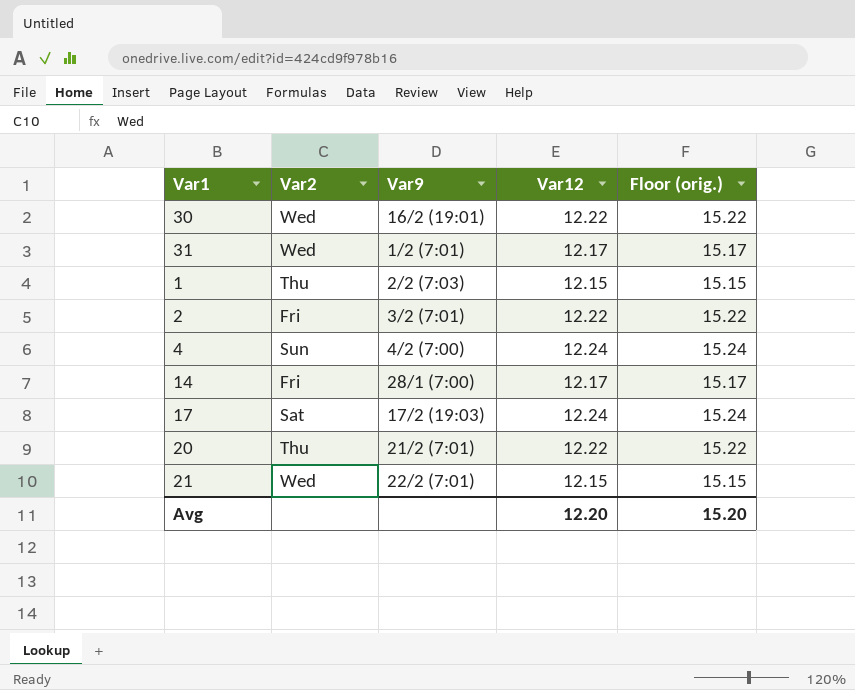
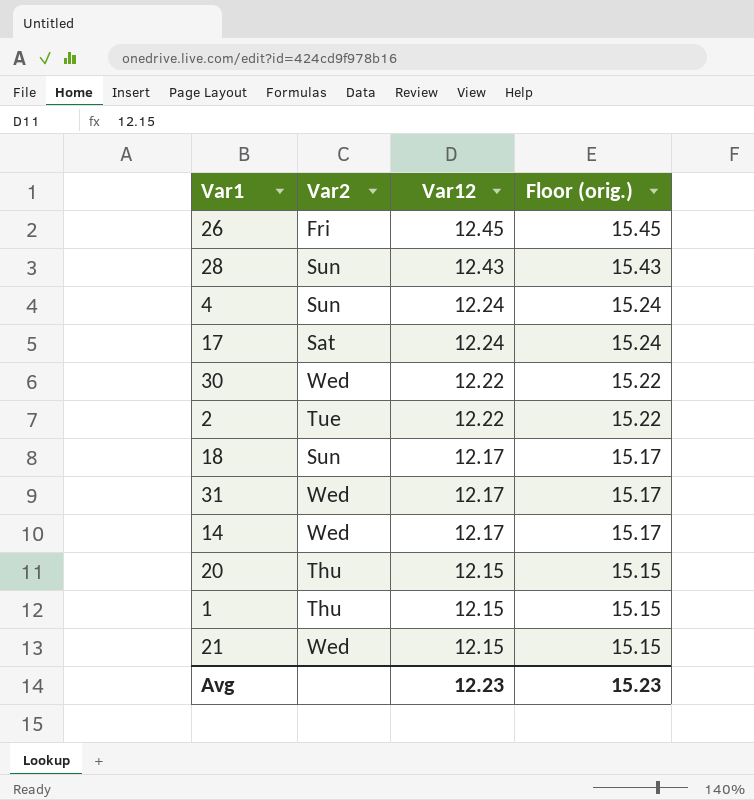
row order: none -> Var12 descending
column Var9 | position: 3 -> none
row 26: none -> Fri | 12.45 | 15.45
row 28: none -> Sun | 12.43 | 15.43
2 | Var2: Fri -> Tue
row 18: none -> Sun | 12.17 | 15.17
14 | Var2: Fri -> Wed
20 | Var12: 12.22 -> 12.15
20 | Floor (orig.): 15.22 -> 15.15
Avg | Var12: 12.20 -> 12.23
Avg | Floor (orig.): 15.20 -> 15.23

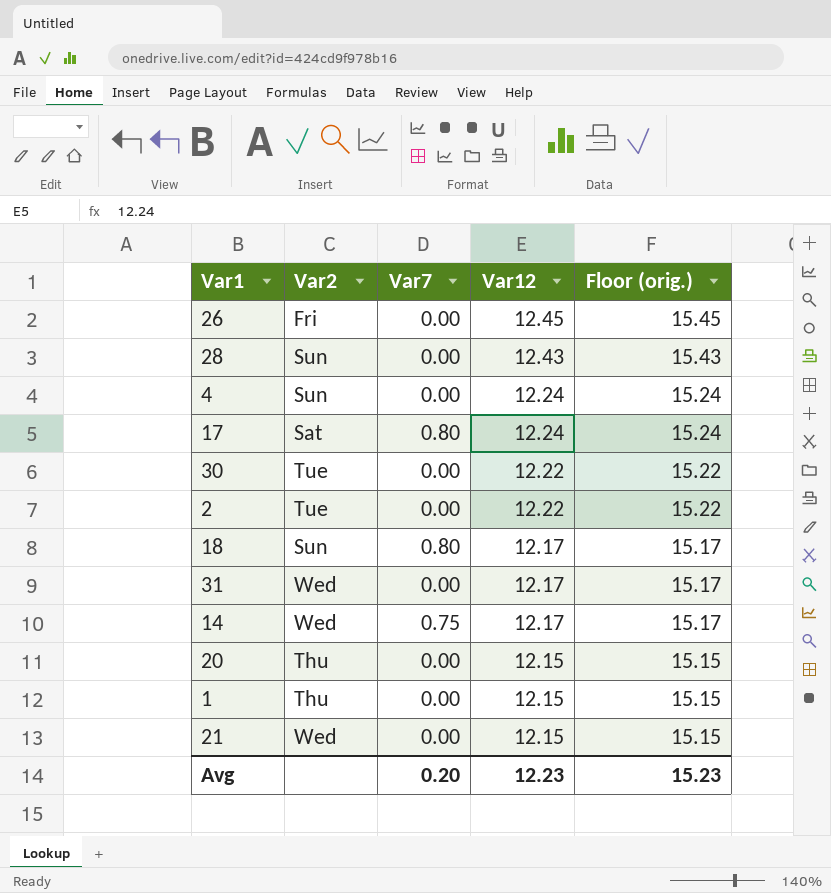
column Var7 | position: none -> 3
30 | Var2: Wed -> Tue

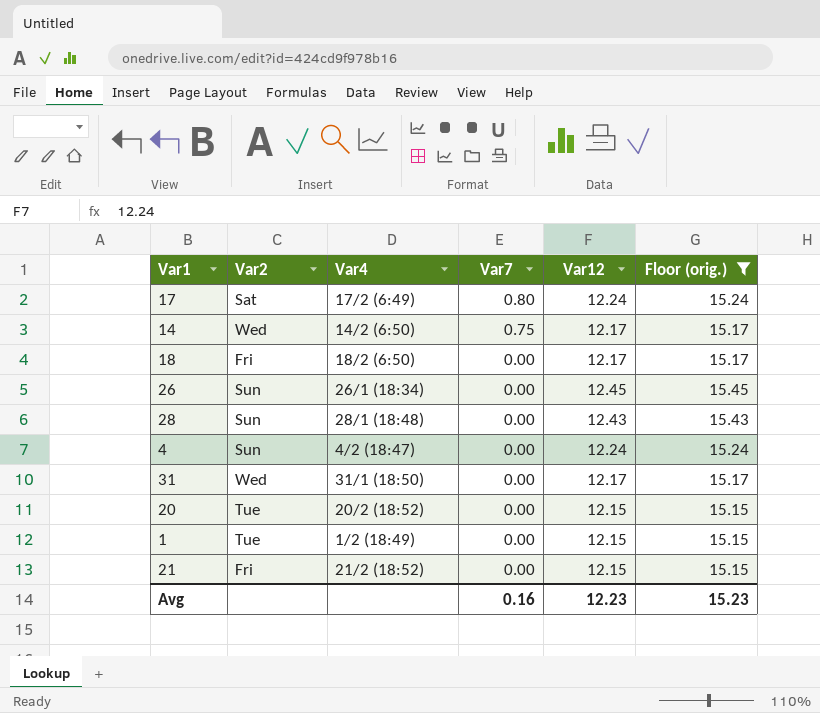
filter: none -> Floor (orig.) != 15.22
row order: Var12 descending -> Var7 descending
column Var4 | position: none -> 3
18 | Var2: Sun -> Fri
18 | Var7: 0.80 -> 0.00
26 | Var2: Fri -> Sun
20 | Var2: Thu -> Tue
1 | Var2: Thu -> Tue
21 | Var2: Wed -> Fri
Avg | Var7: 0.20 -> 0.16

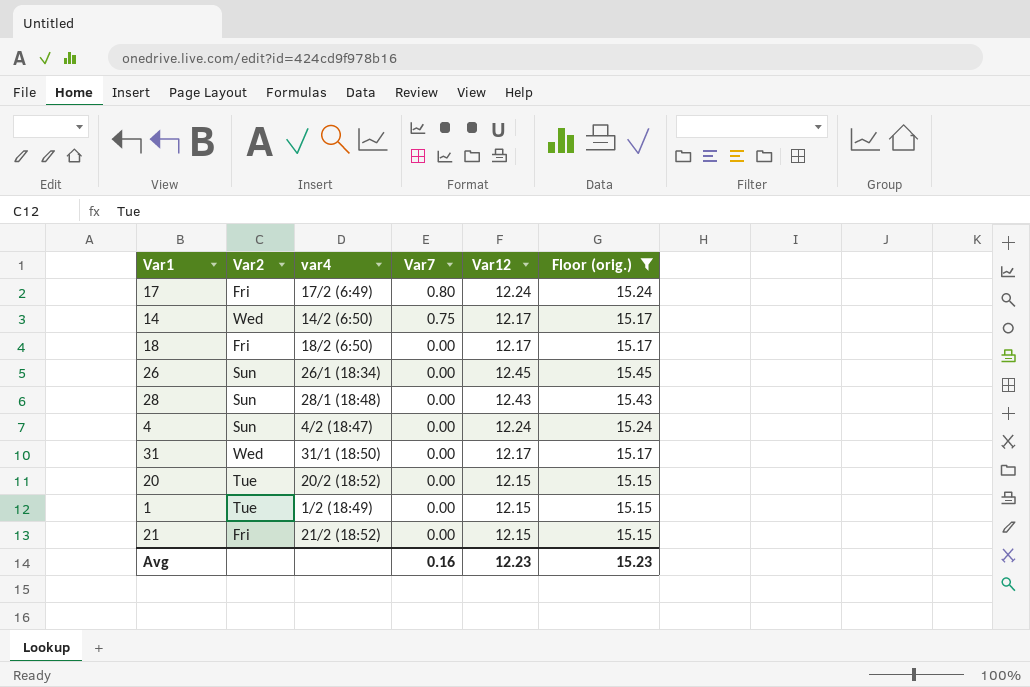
column name: Var4 -> var4
17 | Var2: Sat -> Fri

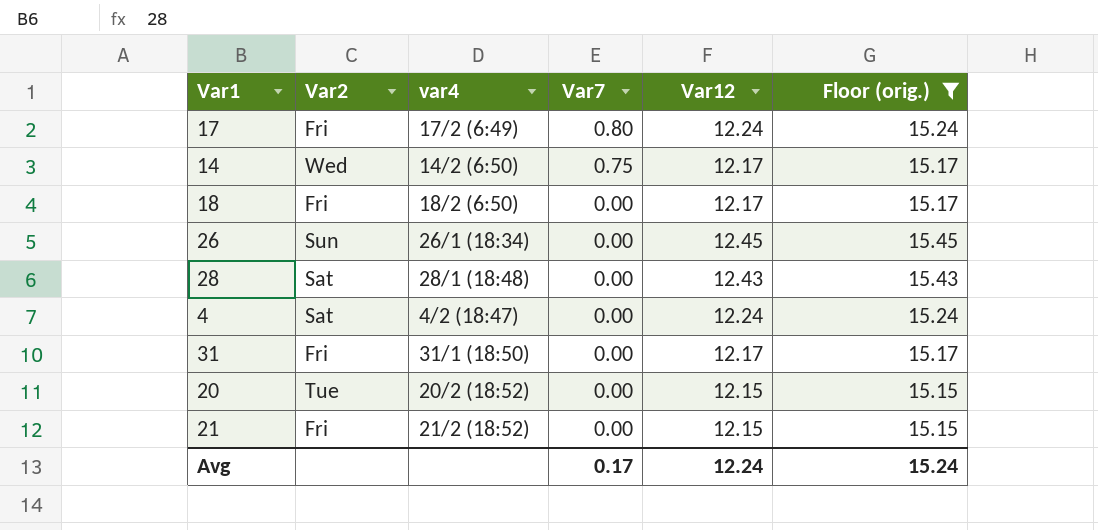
row 1: Tue | 1/2 (18:49) | 0.00 | 12.15 | 15.15 -> none
28 | Var2: Sun -> Sat
4 | Var2: Sun -> Sat
31 | Var2: Wed -> Fri
Avg | Var7: 0.16 -> 0.17
Avg | Var12: 12.23 -> 12.24
Avg | Floor (orig.): 15.23 -> 15.24

